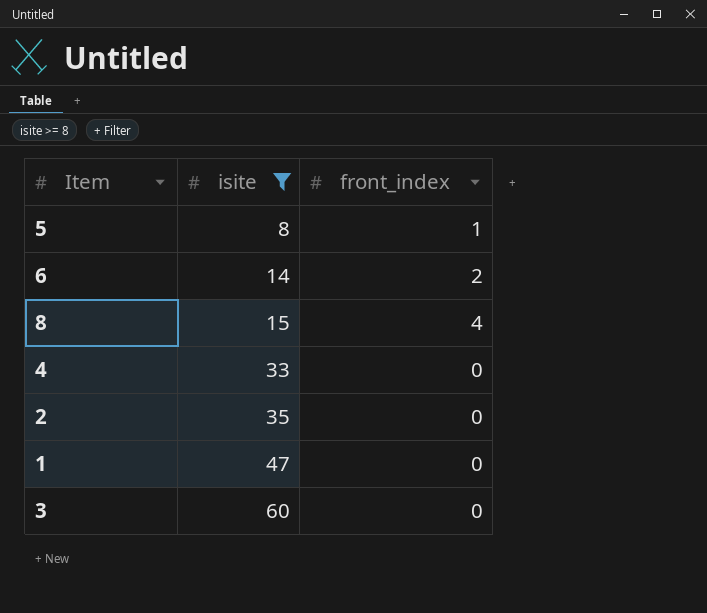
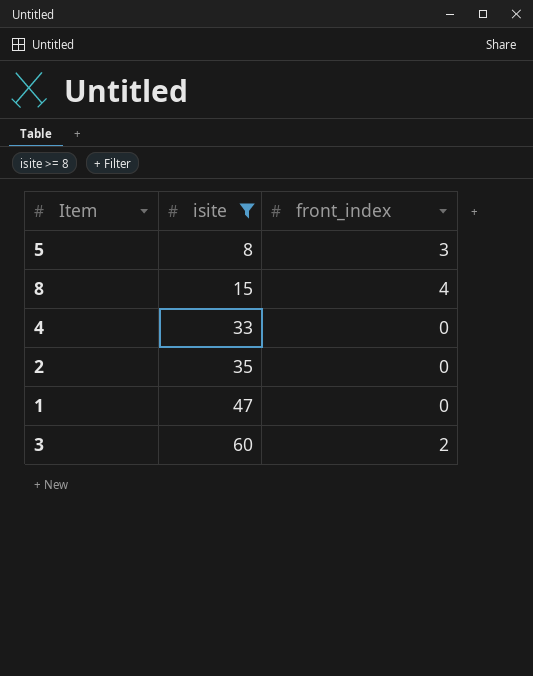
row 6: 14 | 2 -> none
5 | front_index: 1 -> 3
3 | front_index: 0 -> 2

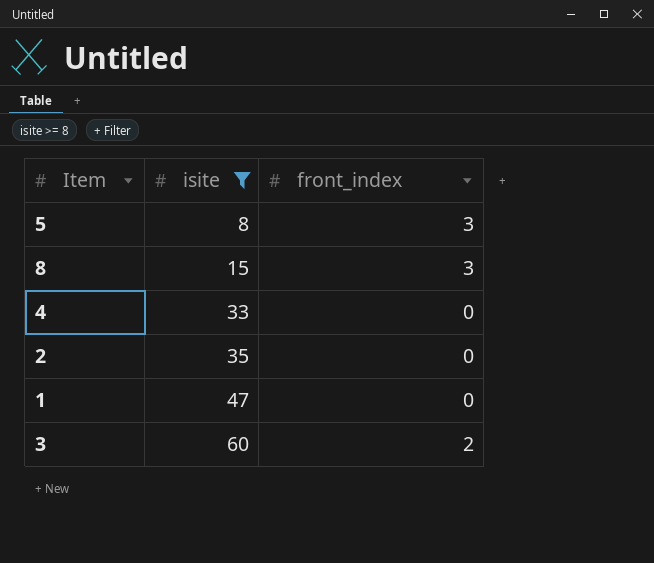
8 | front_index: 4 -> 3

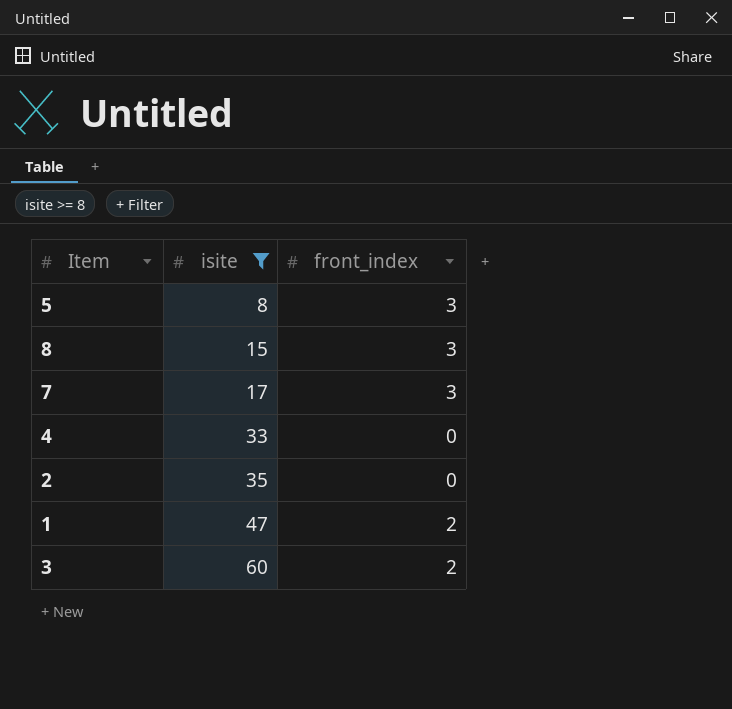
row 7: none -> 17 | 3
1 | front_index: 0 -> 2

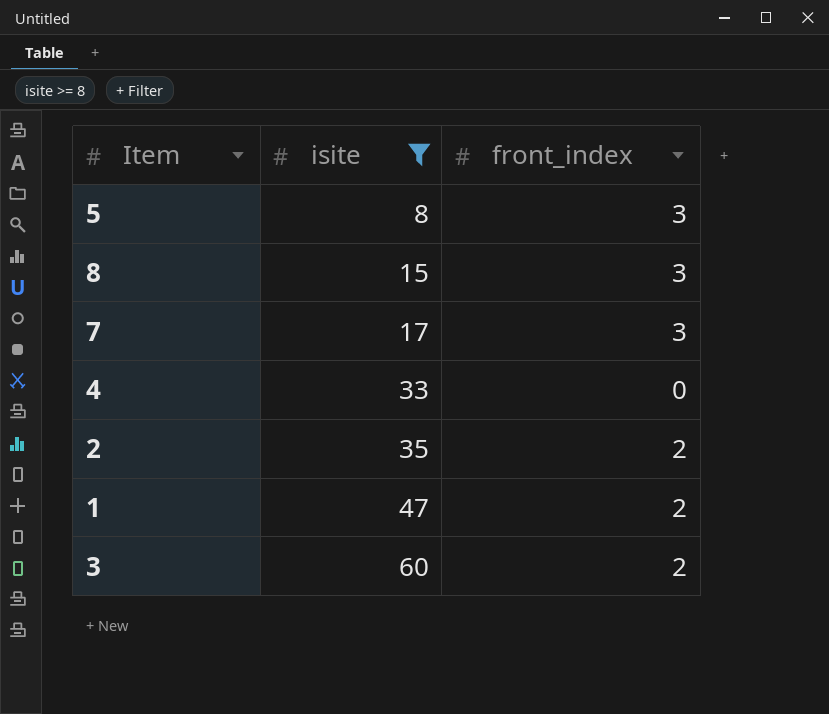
2 | front_index: 0 -> 2

